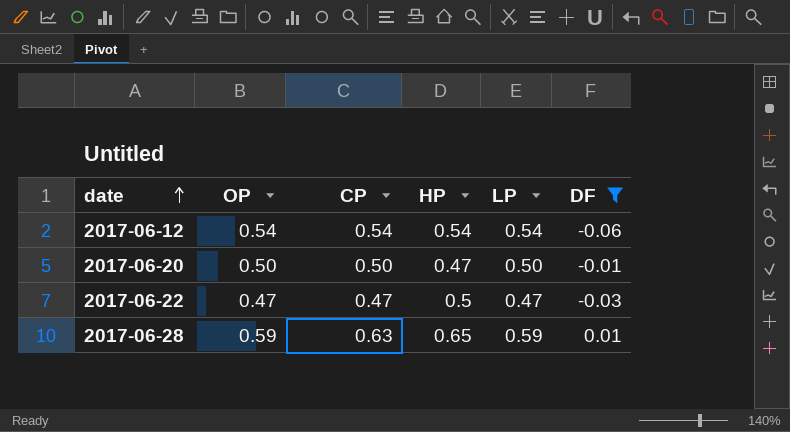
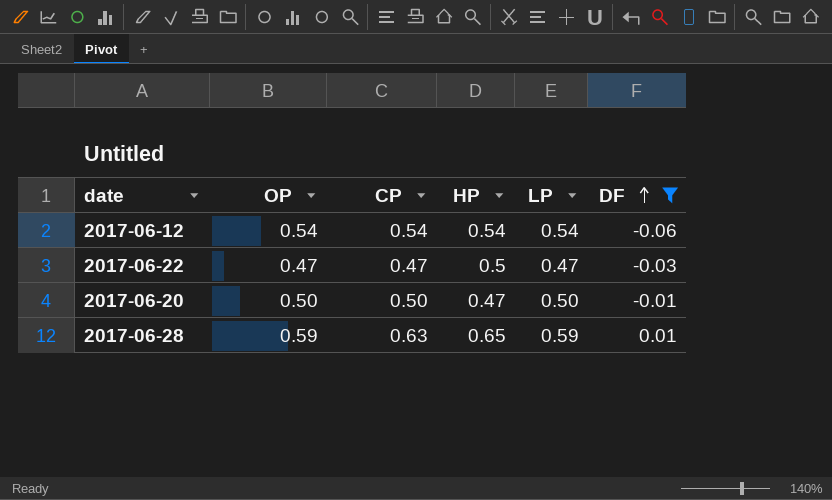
row order: date ascending -> DF ascending

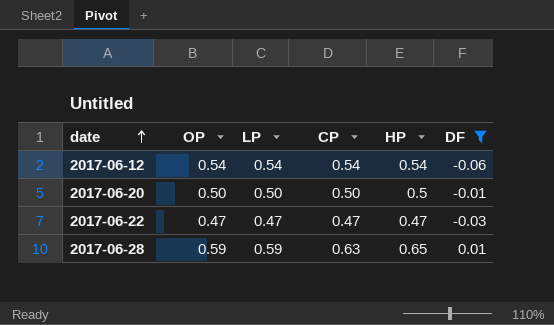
row order: DF ascending -> date ascending
column LP | position: 5 -> 3
2017-06-20 | HP: 0.47 -> 0.5
2017-06-22 | HP: 0.5 -> 0.47

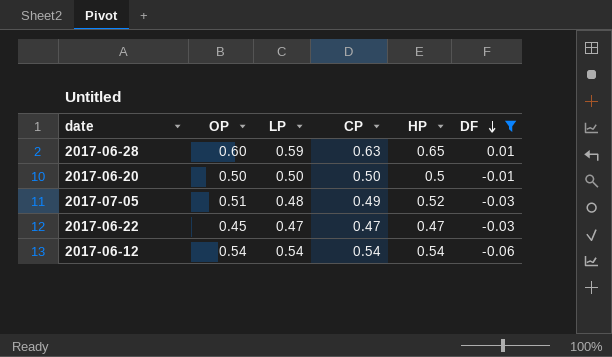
row order: date ascending -> DF descending
2017-06-28 | OP: 0.59 -> 0.60
row 2017-07-05: none -> 0.51 | 0.48 | 0.49 | 0.52 | -0.03
2017-06-22 | OP: 0.47 -> 0.45

